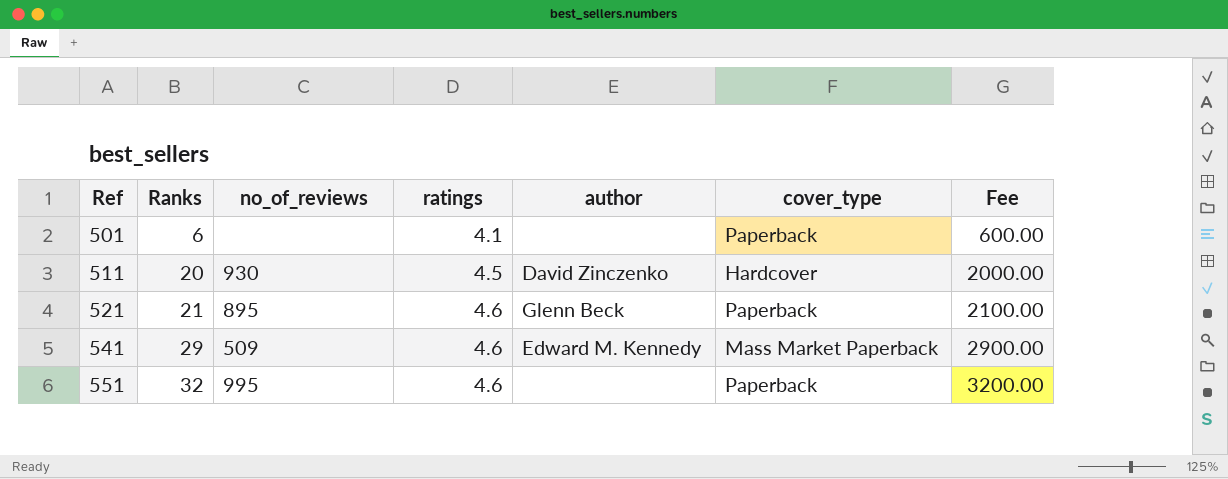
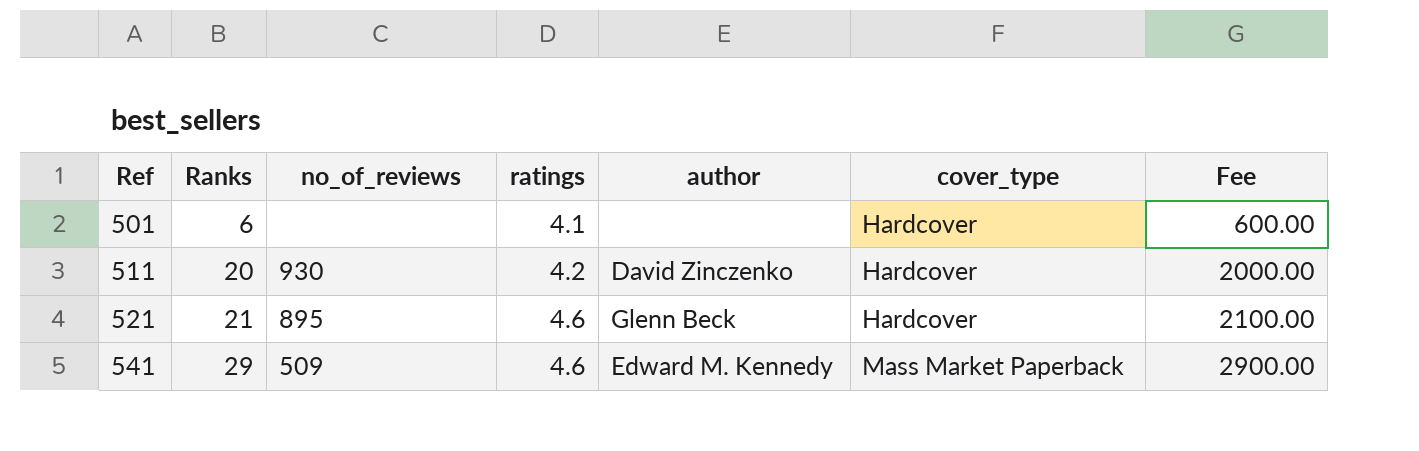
row 551: 32 | 995 | 4.6 | none | Paperback | 3200.00 -> none
501 | cover_type: Paperback -> Hardcover
511 | ratings: 4.5 -> 4.2
521 | cover_type: Paperback -> Hardcover

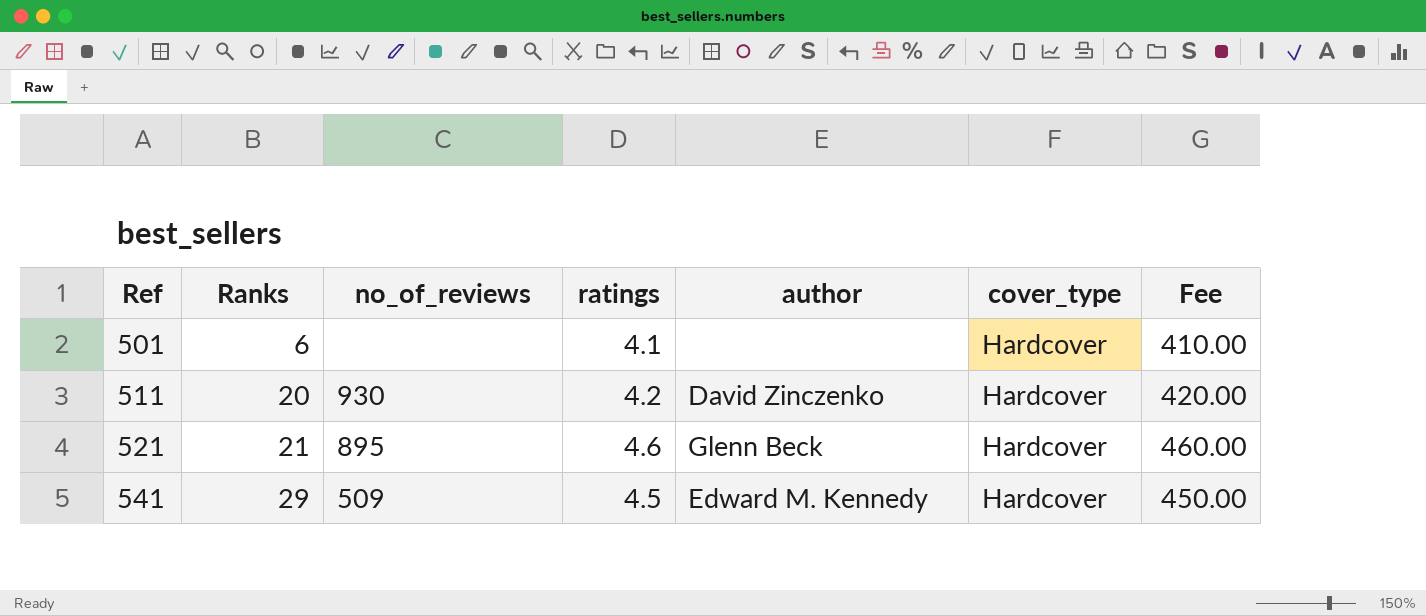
column Fee | formula: [Ranks] * 100 -> [ratings] * 100
541 | ratings: 4.6 -> 4.5
541 | cover_type: Mass Market Paperback -> Hardcover

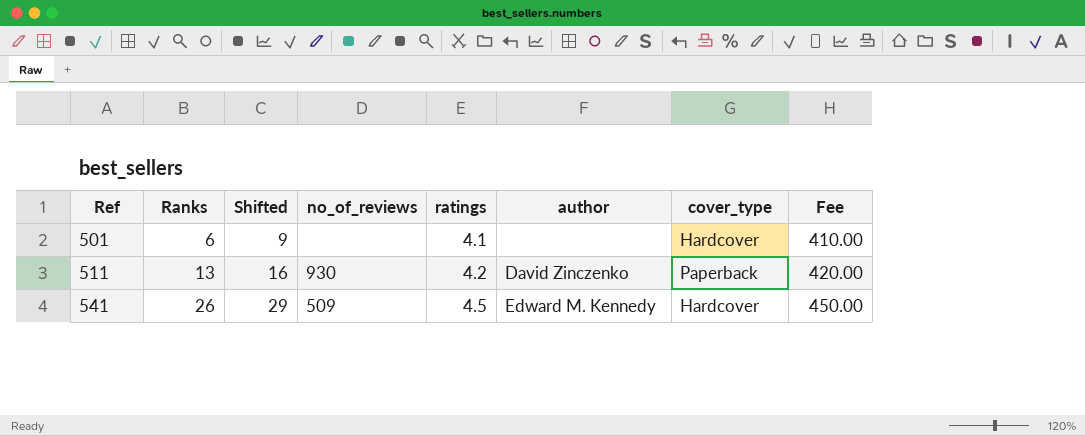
column Shifted | formula: none -> [Ranks] + 3
row 521: 21 | 895 | 4.6 | Glenn Beck | Hardcover | 460.00 -> none
511 | Ranks: 20 -> 13
511 | cover_type: Hardcover -> Paperback
541 | Ranks: 29 -> 26

